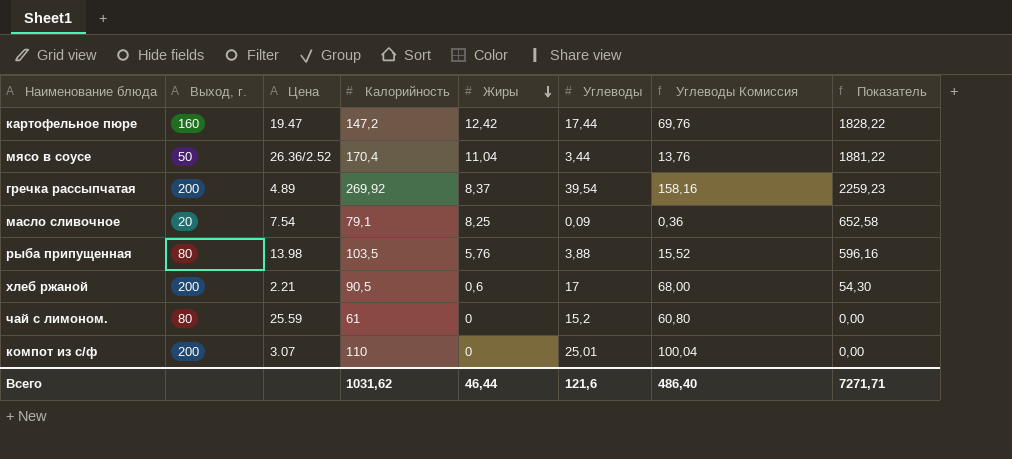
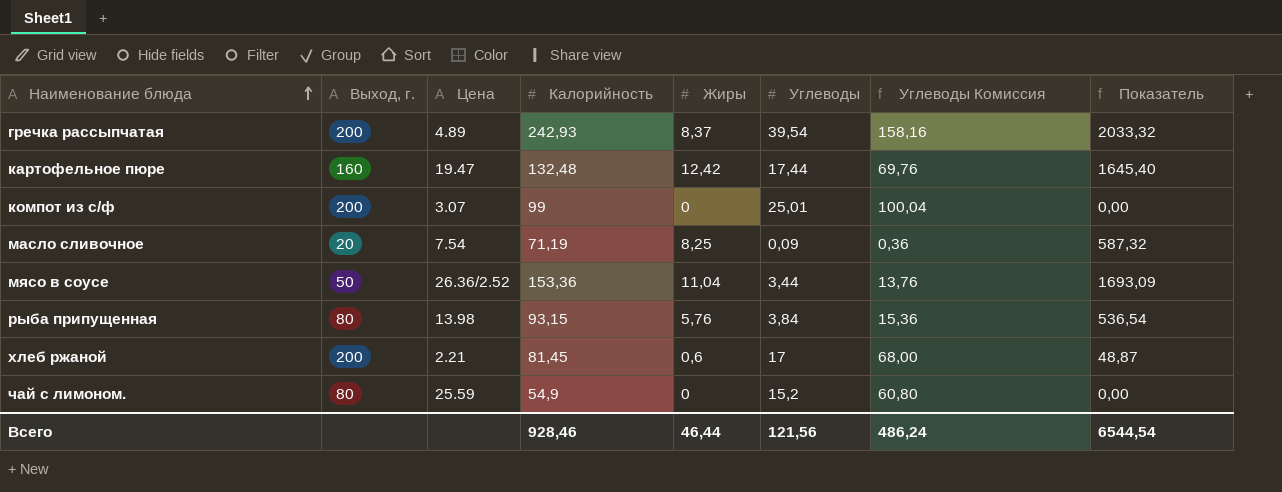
row order: Жиры descending -> Наименование блюда ascending
гречка рассыпчатая | Калорийность: 269,92 -> 242,93
гречка рассыпчатая | Показатель: 2259,23 -> 2033,32
картофельное пюре | Калорийность: 147,2 -> 132,48
картофельное пюре | Показатель: 1828,22 -> 1645,40
компот из с/ф | Калорийность: 110 -> 99
масло сливочное | Калорийность: 79,1 -> 71,19
масло сливочное | Показатель: 652,58 -> 587,32
мясо в соусе | Калорийность: 170,4 -> 153,36
мясо в соусе | Показатель: 1881,22 -> 1693,09
рыба припущенная | Калорийность: 103,5 -> 93,15
рыба припущенная | Углеводы: 3,88 -> 3,84
рыба припущенная | Углеводы Комиссия: 15,52 -> 15,36
рыба припущенная | Показатель: 596,16 -> 536,54
хлеб ржаной | Калорийность: 90,5 -> 81,45
хлеб ржаной | Показатель: 54,30 -> 48,87
чай с лимоном. | Калорийность: 61 -> 54,9
Всего | Калорийность: 1031,62 -> 928,46
Всего | Углеводы: 121,6 -> 121,56
Всего | Углеводы Комиссия: 486,40 -> 486,24
Всего | Показатель: 7271,71 -> 6544,54

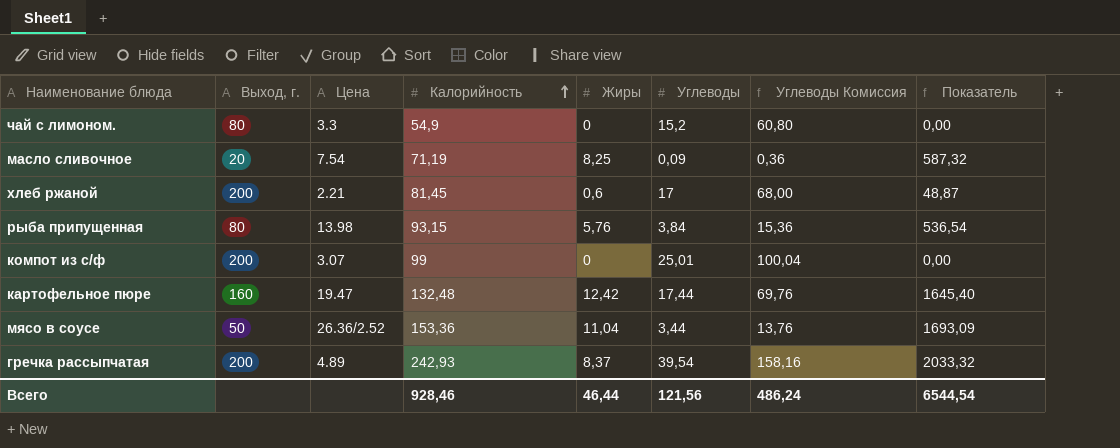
row order: Наименование блюда ascending -> Калорийность ascending
чай с лимоном. | Цена: 25.59 -> 3.3

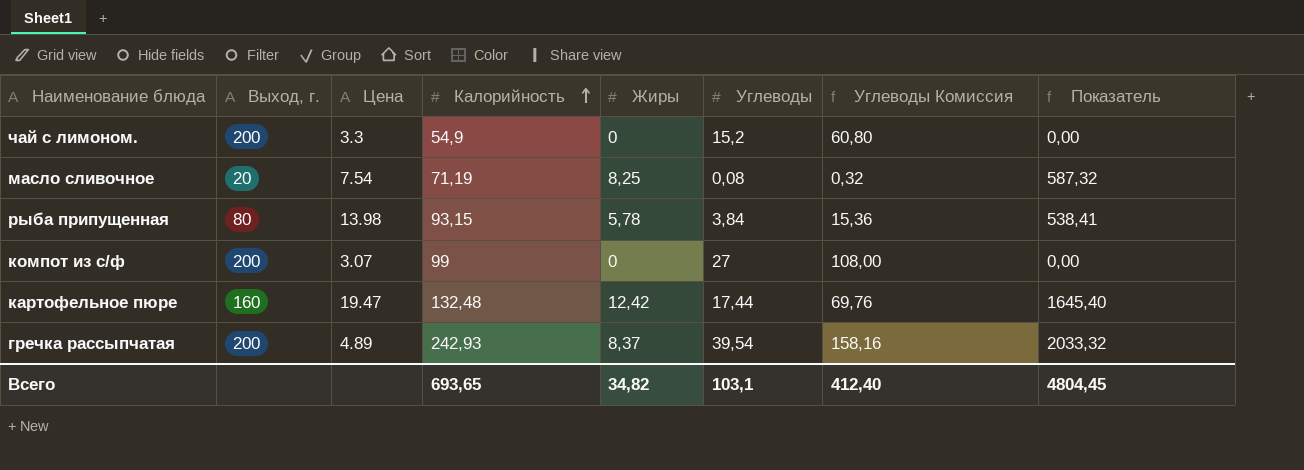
row хлеб ржаной: 200 | 2.21 | 81,45 | 0,6 | 17 | 68,00 | 48,87 -> none
row мясо в соусе: 50 | 26.36/2.52 | 153,36 | 11,04 | 3,44 | 13,76 | 1693,09 -> none
чай с лимоном. | Выход, г.: 80 -> 200
масло сливочное | Углеводы: 0,09 -> 0,08
масло сливочное | Углеводы Комиссия: 0,36 -> 0,32
рыба припущенная | Жиры: 5,76 -> 5,78
рыба припущенная | Показатель: 536,54 -> 538,41
компот из с/ф | Углеводы: 25,01 -> 27
компот из с/ф | Углеводы Комиссия: 100,04 -> 108,00
Всего | Калорийность: 928,46 -> 693,65
Всего | Жиры: 46,44 -> 34,82
Всего | Углеводы: 121,56 -> 103,1
Всего | Углеводы Комиссия: 486,24 -> 412,40
Всего | Показатель: 6544,54 -> 4804,45

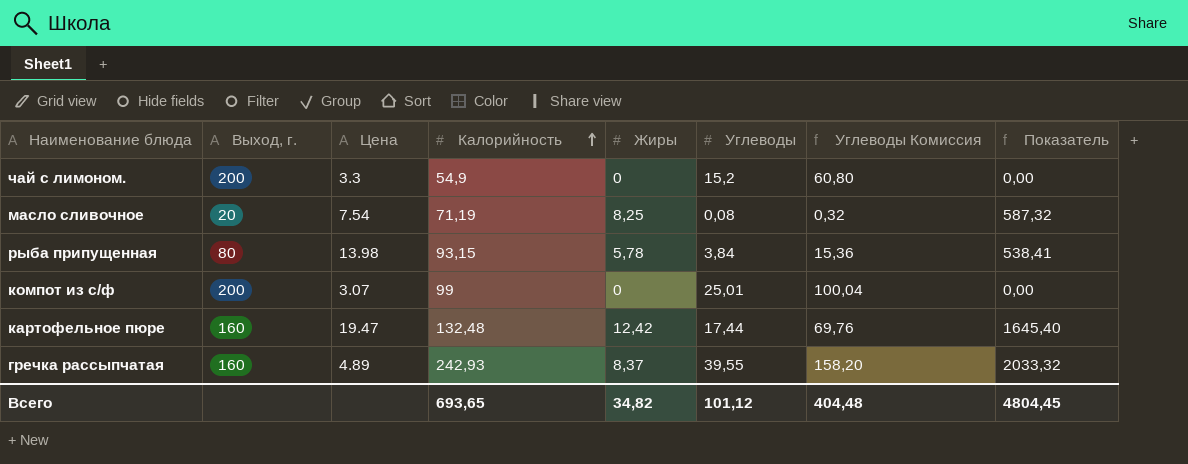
компот из с/ф | Углеводы: 27 -> 25,01
компот из с/ф | Углеводы Комиссия: 108,00 -> 100,04
гречка рассыпчатая | Выход, г.: 200 -> 160
гречка рассыпчатая | Углеводы: 39,54 -> 39,55
гречка рассыпчатая | Углеводы Комиссия: 158,16 -> 158,20
Всего | Углеводы: 103,1 -> 101,12
Всего | Углеводы Комиссия: 412,40 -> 404,48

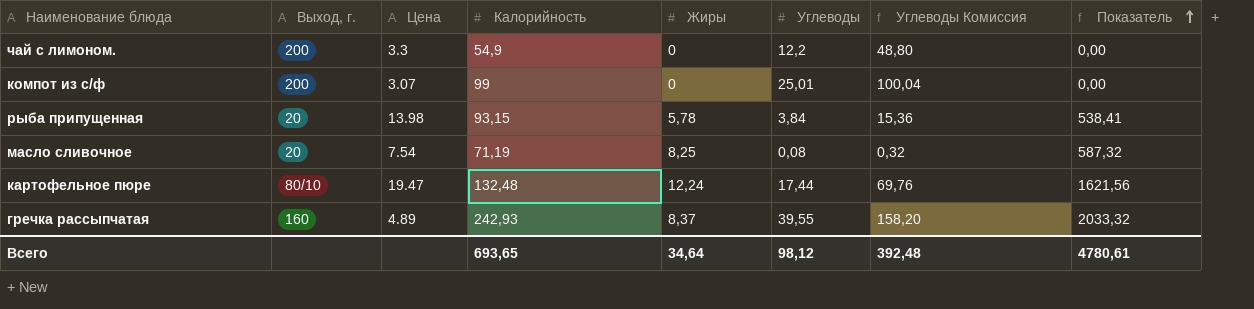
row order: Калорийность ascending -> Показатель ascending
чай с лимоном. | Углеводы: 15,2 -> 12,2
чай с лимоном. | Углеводы Комиссия: 60,80 -> 48,80
рыба припущенная | Выход, г.: 80 -> 20
картофельное пюре | Выход, г.: 160 -> 80/10
картофельное пюре | Жиры: 12,42 -> 12,24
картофельное пюре | Показатель: 1645,40 -> 1621,56
Всего | Жиры: 34,82 -> 34,64
Всего | Углеводы: 101,12 -> 98,12
Всего | Углеводы Комиссия: 404,48 -> 392,48
Всего | Показатель: 4804,45 -> 4780,61

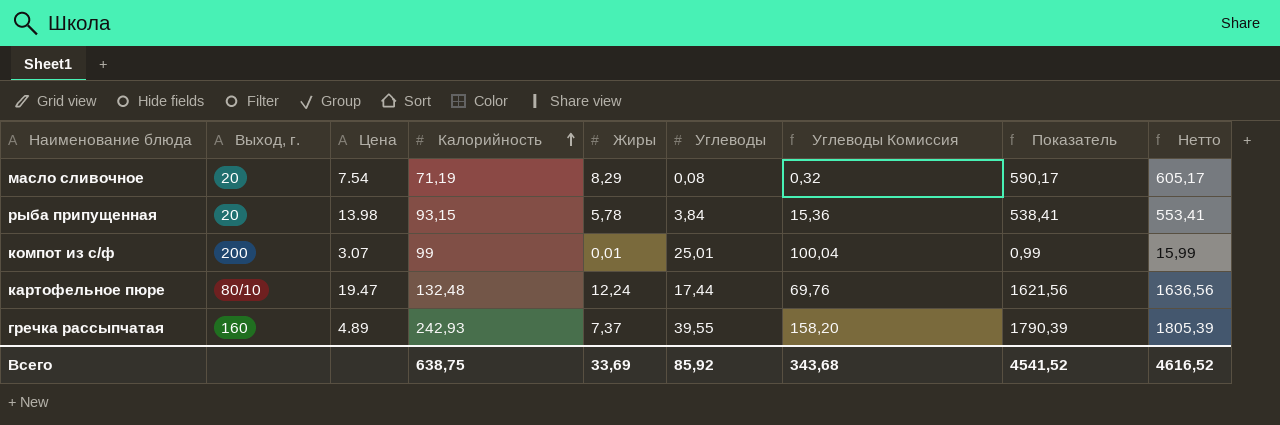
row order: Показатель ascending -> Калорийность ascending
column Нетто | formula: none -> [Показатель] + 15
row чай с лимоном.: 200 | 3.3 | 54,9 | 0 | 12,2 | 48,80 | 0,00 -> none
масло сливочное | Жиры: 8,25 -> 8,29
масло сливочное | Показатель: 587,32 -> 590,17
компот из с/ф | Жиры: 0 -> 0,01
компот из с/ф | Показатель: 0,00 -> 0,99
гречка рассыпчатая | Жиры: 8,37 -> 7,37
гречка рассыпчатая | Показатель: 2033,32 -> 1790,39
Всего | Калорийность: 693,65 -> 638,75
Всего | Жиры: 34,64 -> 33,69
Всего | Углеводы: 98,12 -> 85,92
Всего | Углеводы Комиссия: 392,48 -> 343,68
Всего | Показатель: 4780,61 -> 4541,52

